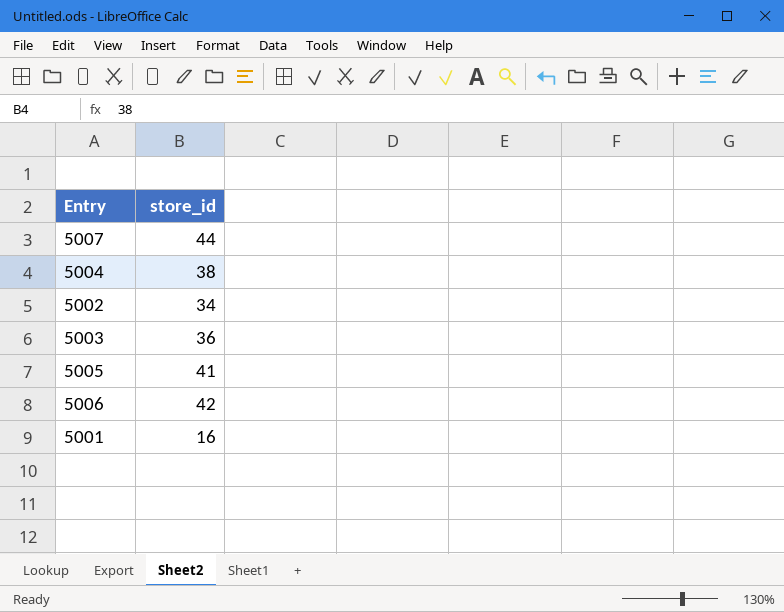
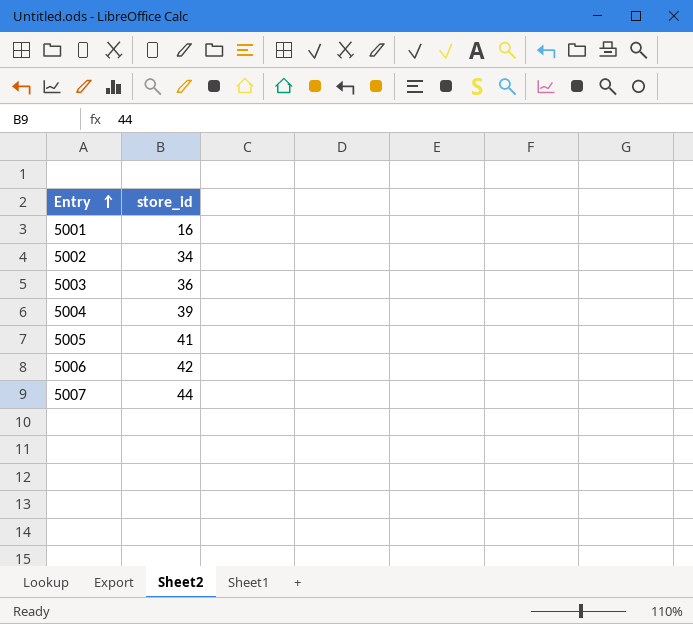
row order: none -> Entry ascending
5004 | store_id: 38 -> 39

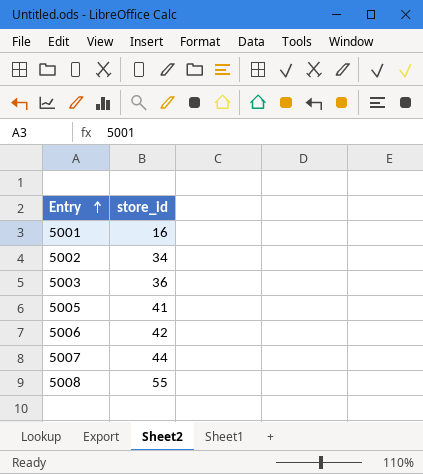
row 5004: 39 -> none
row 5008: none -> 55

